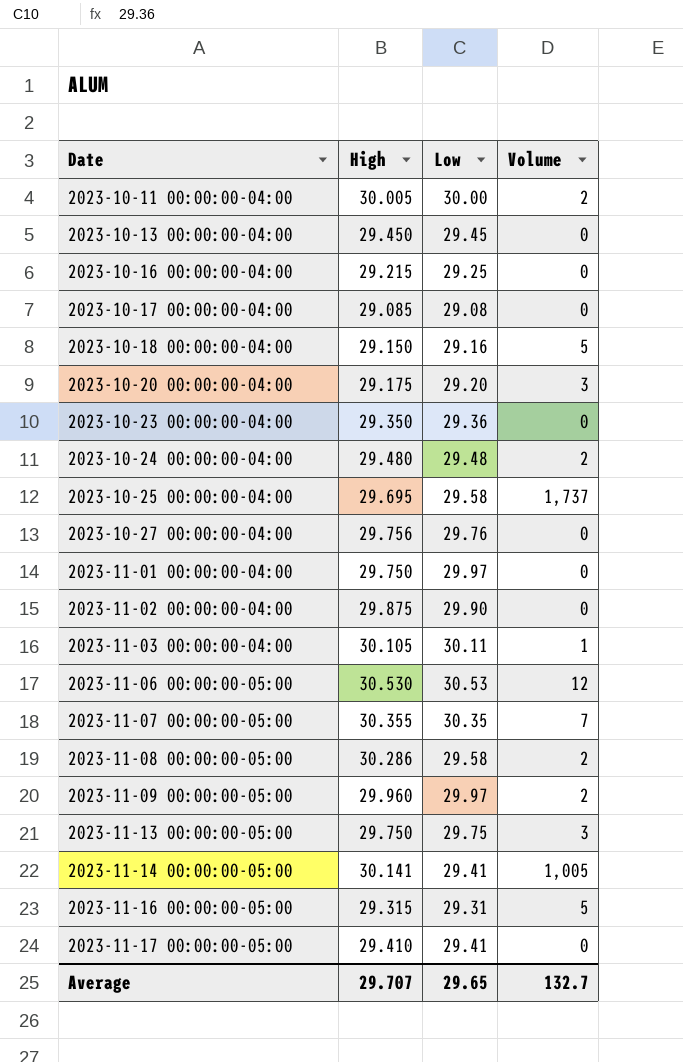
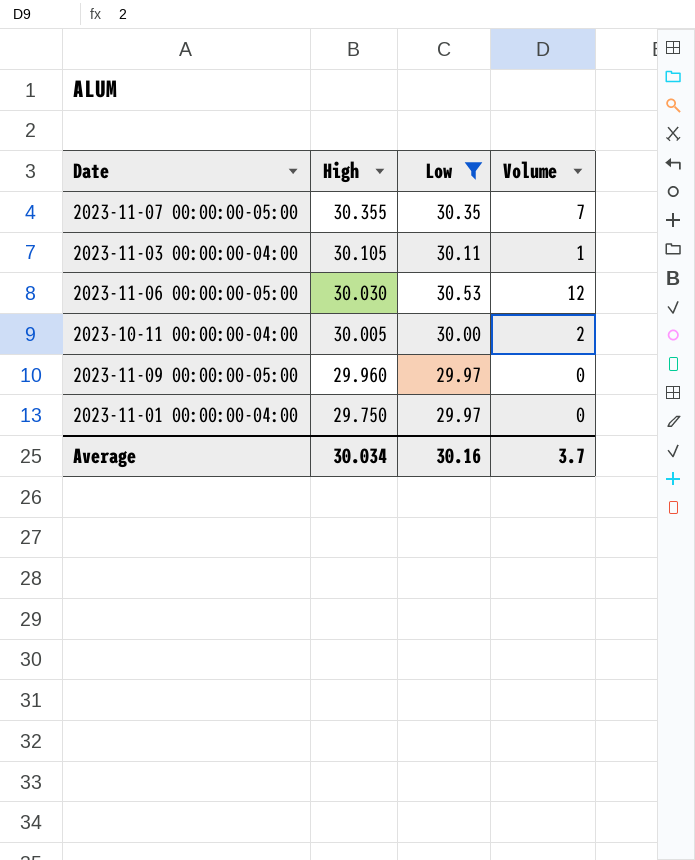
filter: none -> Low >= 29.97
row order: Date ascending -> High descending
2023-11-06 00:00:00-05:00 | High: 30.530 -> 30.030
2023-11-09 00:00:00-05:00 | Volume: 2 -> 0
Average | High: 29.707 -> 30.034
Average | Low: 29.65 -> 30.16
Average | Volume: 132.7 -> 3.7

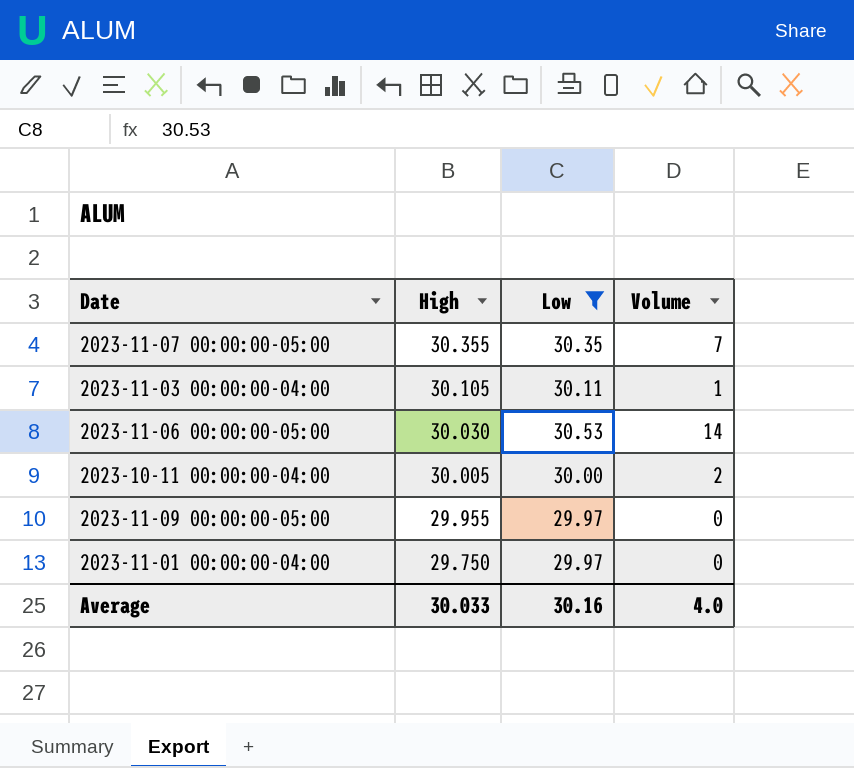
2023-11-06 00:00:00-05:00 | Volume: 12 -> 14
2023-11-09 00:00:00-05:00 | High: 29.960 -> 29.955
Average | High: 30.034 -> 30.033
Average | Volume: 3.7 -> 4.0

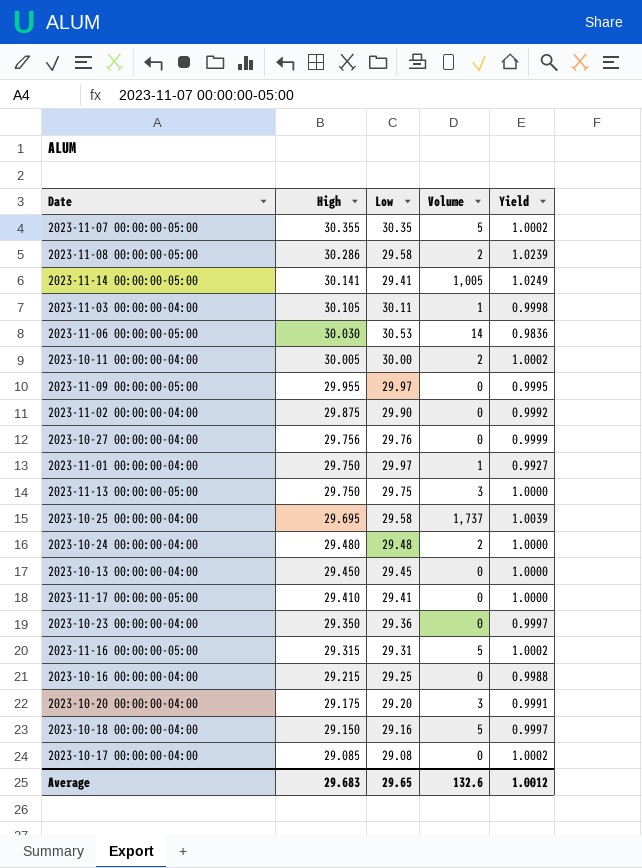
filter: Low >= 29.97 -> none
column Yield | formula: none -> [High] / [Low]
2023-11-07 00:00:00-05:00 | Volume: 7 -> 5
2023-11-01 00:00:00-04:00 | Volume: 0 -> 1
Average | High: 30.033 -> 29.683
Average | Low: 30.16 -> 29.65
Average | Volume: 4.0 -> 132.6

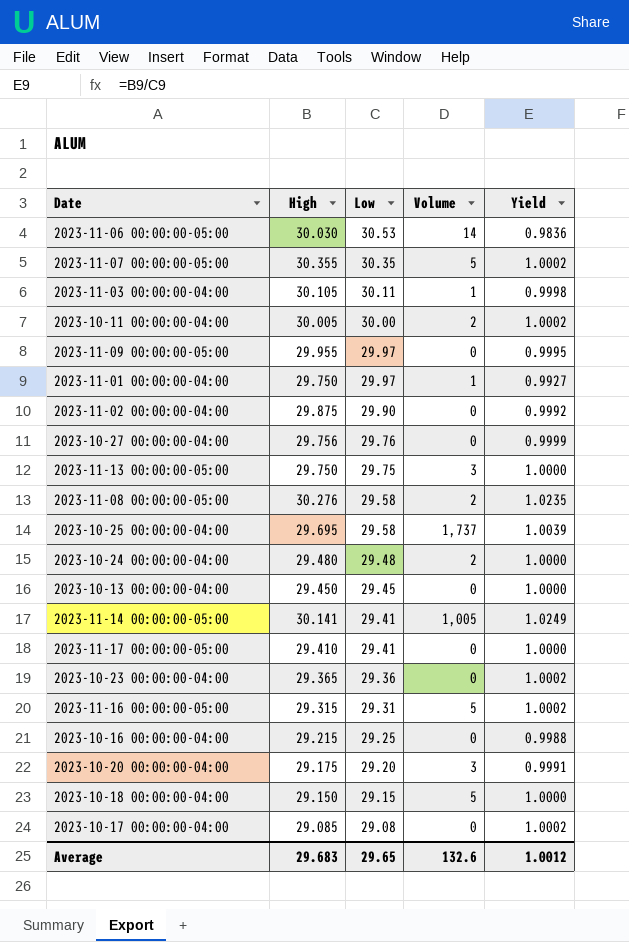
row order: High descending -> Low descending
2023-11-08 00:00:00-05:00 | High: 30.286 -> 30.276
2023-11-08 00:00:00-05:00 | Yield: 1.0239 -> 1.0235
2023-10-23 00:00:00-04:00 | High: 29.350 -> 29.365
2023-10-23 00:00:00-04:00 | Yield: 0.9997 -> 1.0002
2023-10-18 00:00:00-04:00 | Low: 29.16 -> 29.15
2023-10-18 00:00:00-04:00 | Yield: 0.9997 -> 1.0000

